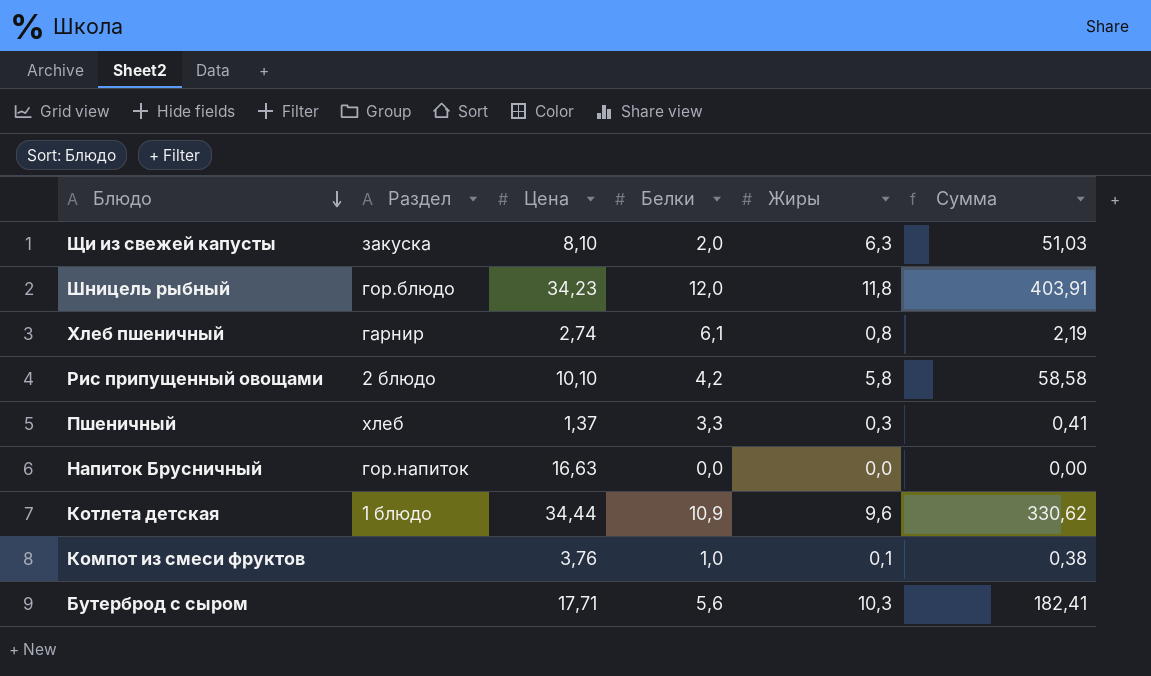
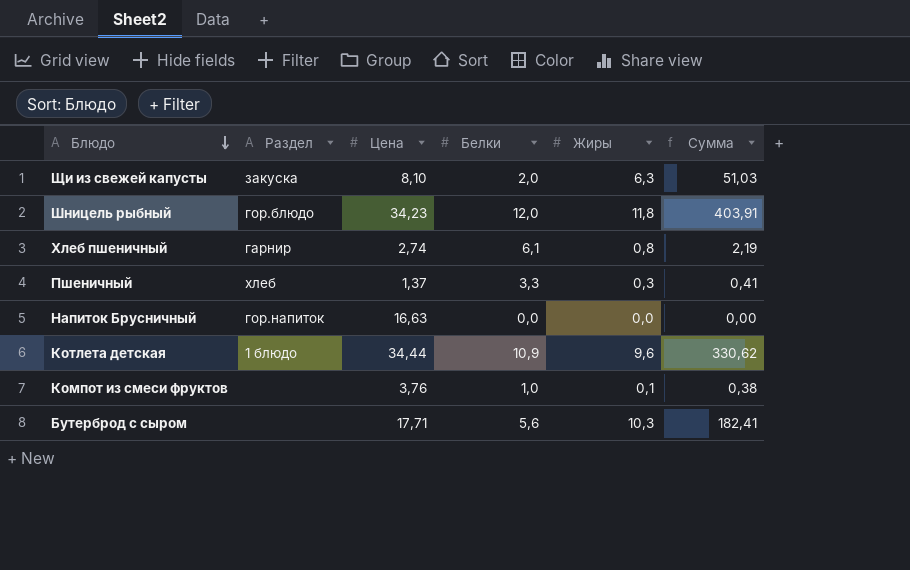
row Рис припущенный овощами: 2 блюдо | 10,10 | 4,2 | 5,8 | 58,58 -> none

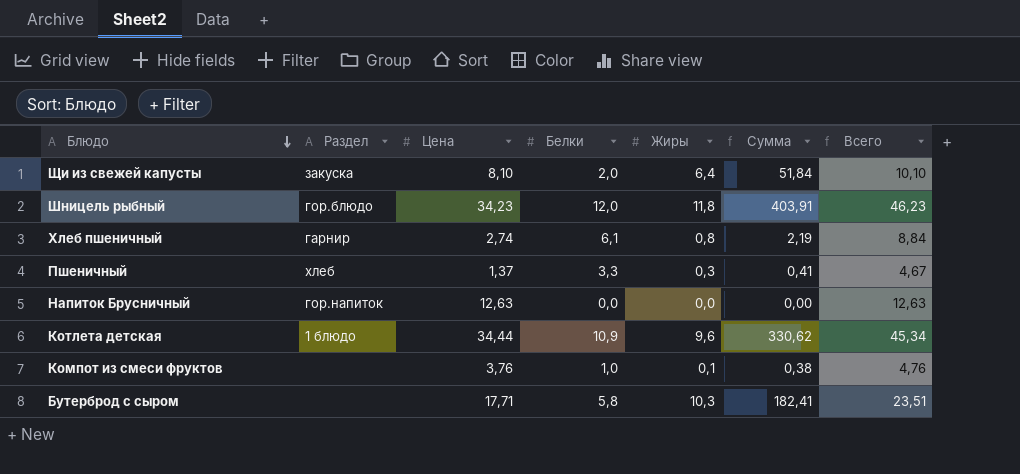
column Всего | formula: none -> [Цена] + [Белки]
Щи из свежей капусты | Жиры: 6,3 -> 6,4
Щи из свежей капусты | Сумма: 51,03 -> 51,84
Напиток Брусничный | Цена: 16,63 -> 12,63
Бутерброд с сыром | Белки: 5,6 -> 5,8

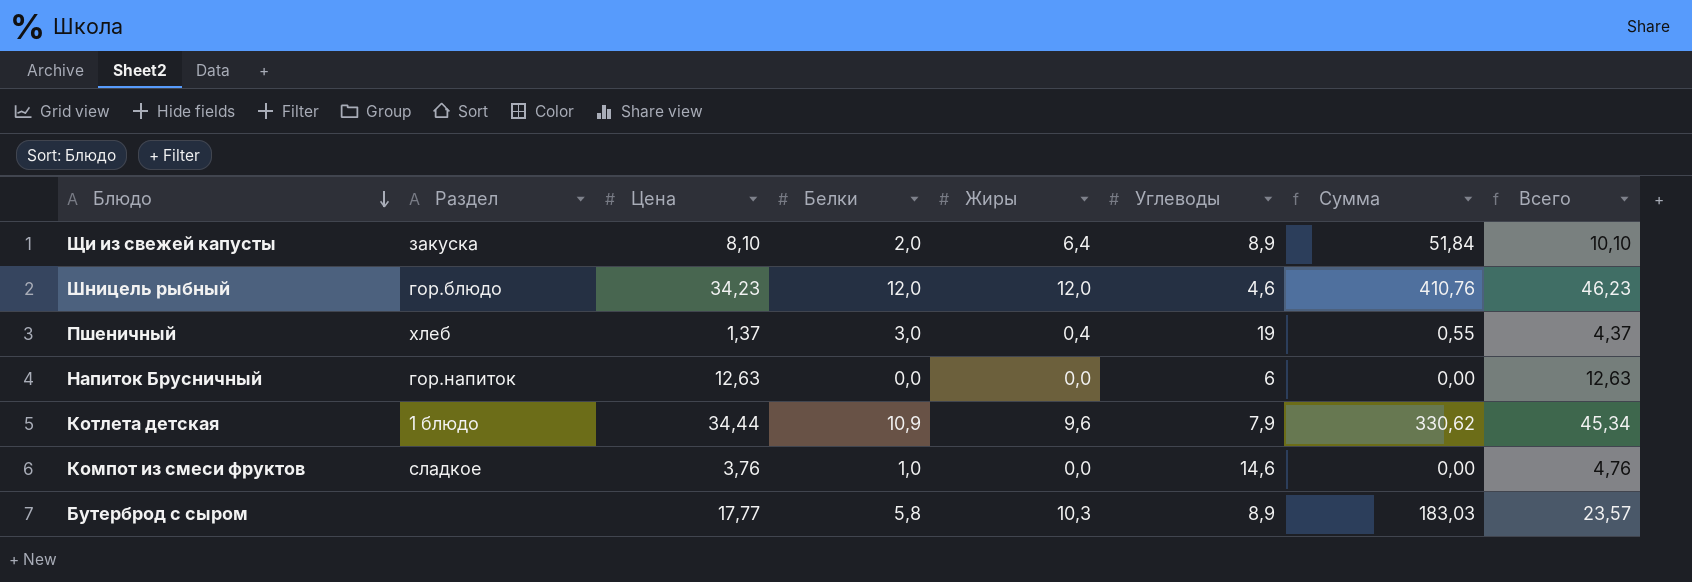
column Углеводы | position: none -> 6
row Хлеб пшеничный: гарнир | 2,74 | 6,1 | 0,8 | 2,19 | 8,84 -> none
Шницель рыбный | Жиры: 11,8 -> 12,0
Шницель рыбный | Сумма: 403,91 -> 410,76
Пшеничный | Белки: 3,3 -> 3,0
Пшеничный | Жиры: 0,3 -> 0,4
Пшеничный | Сумма: 0,41 -> 0,55
Пшеничный | Всего: 4,67 -> 4,37
Компот из смеси фруктов | Раздел: none -> сладкое
Компот из смеси фруктов | Жиры: 0,1 -> 0,0
Компот из смеси фруктов | Сумма: 0,38 -> 0,00
Бутерброд с сыром | Цена: 17,71 -> 17,77
Бутерброд с сыром | Сумма: 182,41 -> 183,03
Бутерброд с сыром | Всего: 23,51 -> 23,57

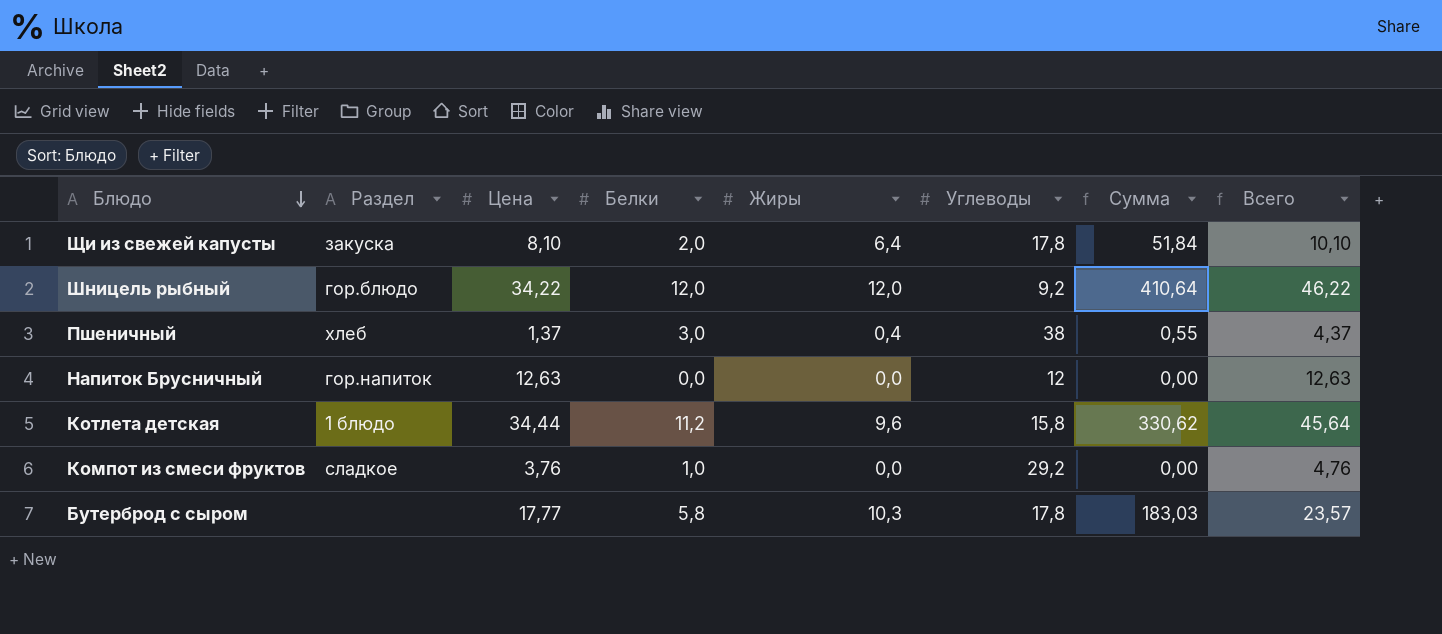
Щи из свежей капусты | Углеводы: 8,9 -> 17,8
Шницель рыбный | Цена: 34,23 -> 34,22
Шницель рыбный | Углеводы: 4,6 -> 9,2
Шницель рыбный | Сумма: 410,76 -> 410,64
Шницель рыбный | Всего: 46,23 -> 46,22
Пшеничный | Углеводы: 19 -> 38
Напиток Брусничный | Углеводы: 6 -> 12
Котлета детская | Белки: 10,9 -> 11,2
Котлета детская | Углеводы: 7,9 -> 15,8
Котлета детская | Всего: 45,34 -> 45,64
Компот из смеси фруктов | Углеводы: 14,6 -> 29,2
Бутерброд с сыром | Углеводы: 8,9 -> 17,8

